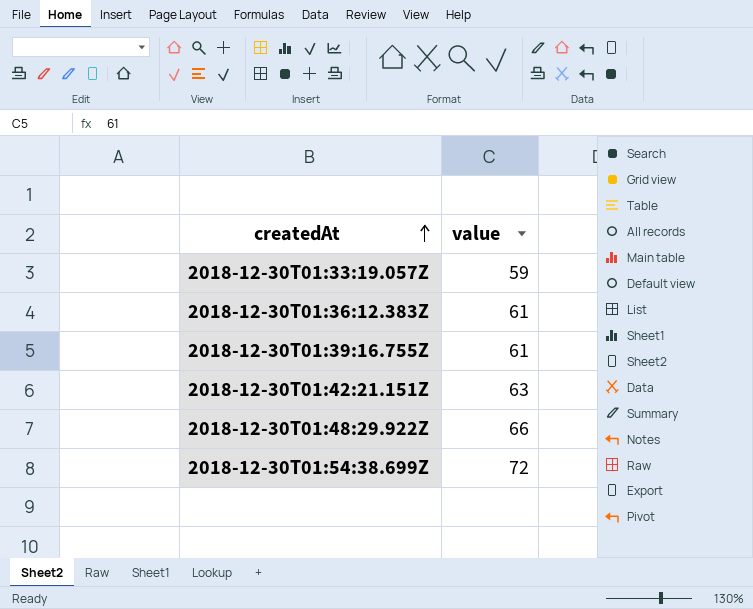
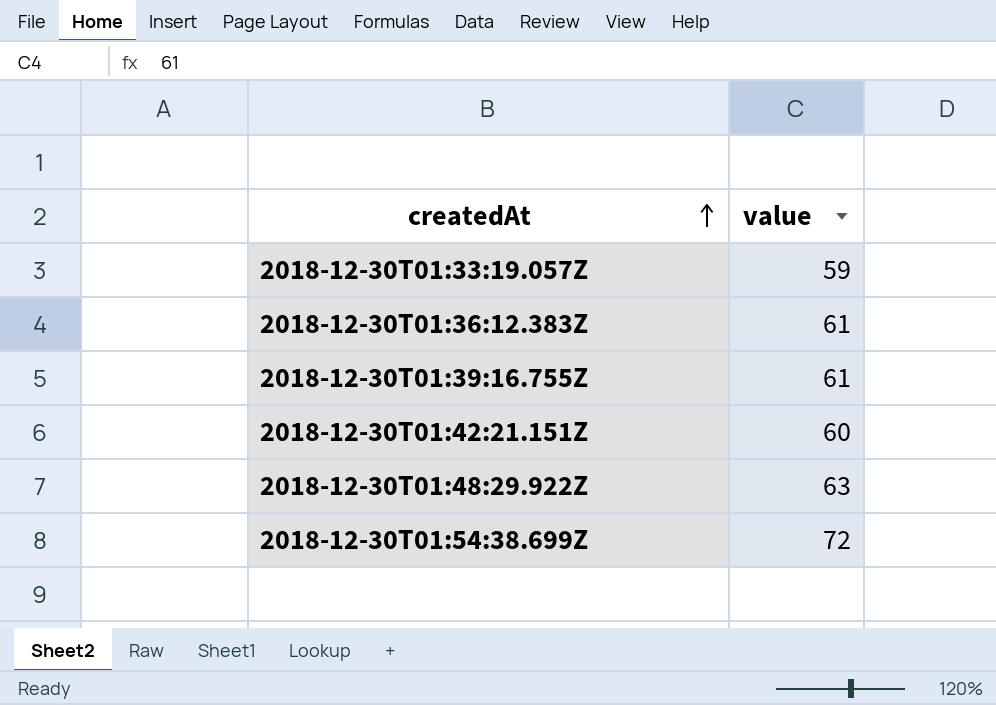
2018-12-30T01:42:21.151Z | value: 63 -> 60
2018-12-30T01:48:29.922Z | value: 66 -> 63

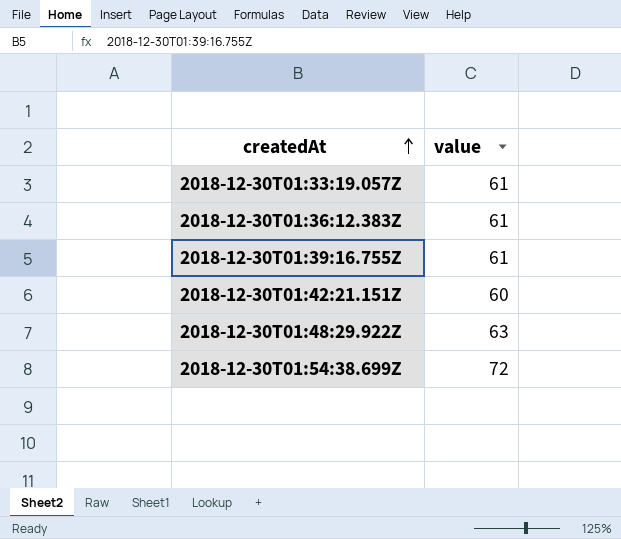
2018-12-30T01:33:19.057Z | value: 59 -> 61

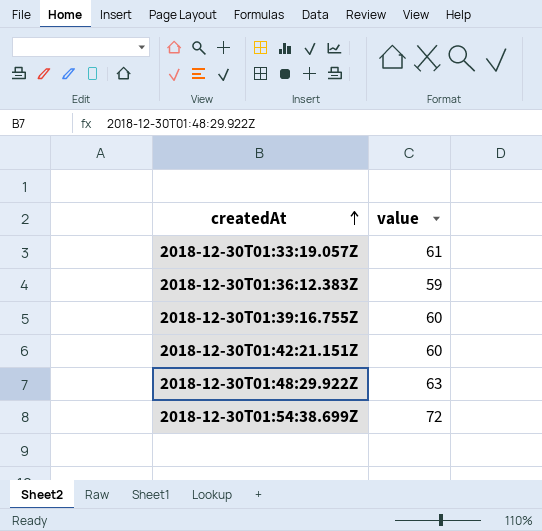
2018-12-30T01:36:12.383Z | value: 61 -> 59
2018-12-30T01:39:16.755Z | value: 61 -> 60

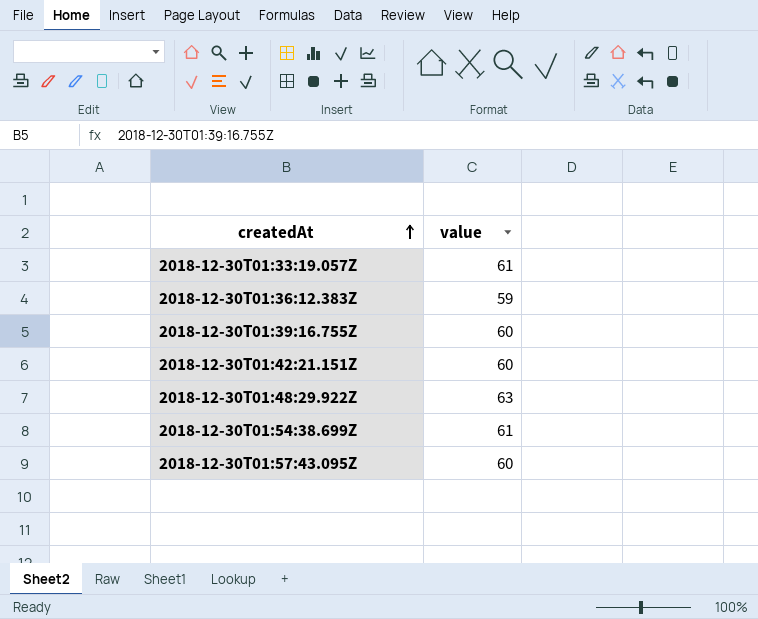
2018-12-30T01:54:38.699Z | value: 72 -> 61
row 2018-12-30T01:57:43.095Z: none -> 60

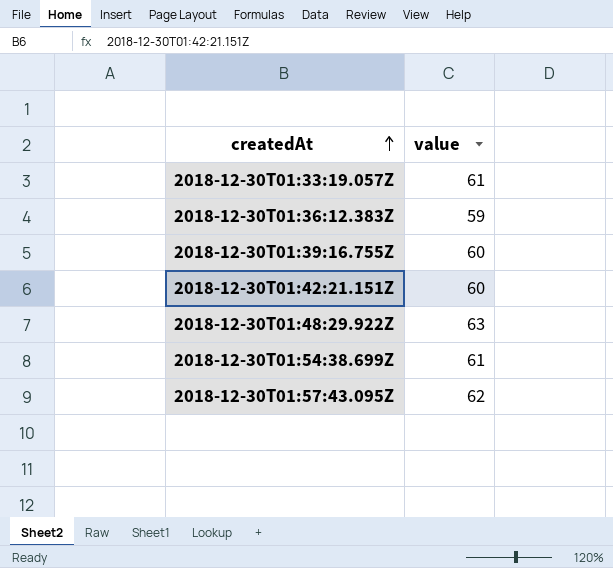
2018-12-30T01:57:43.095Z | value: 60 -> 62

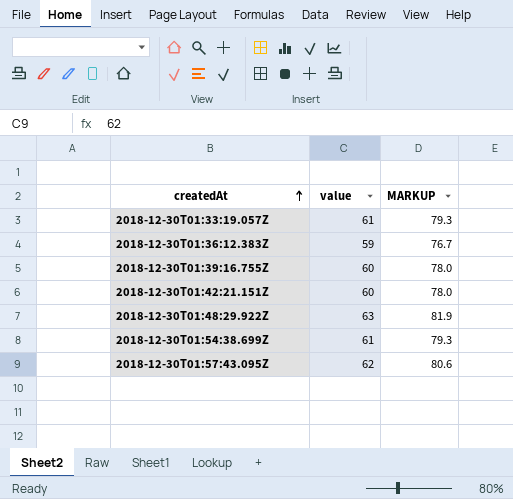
column MARKUP | formula: none -> [value] * 1.3

